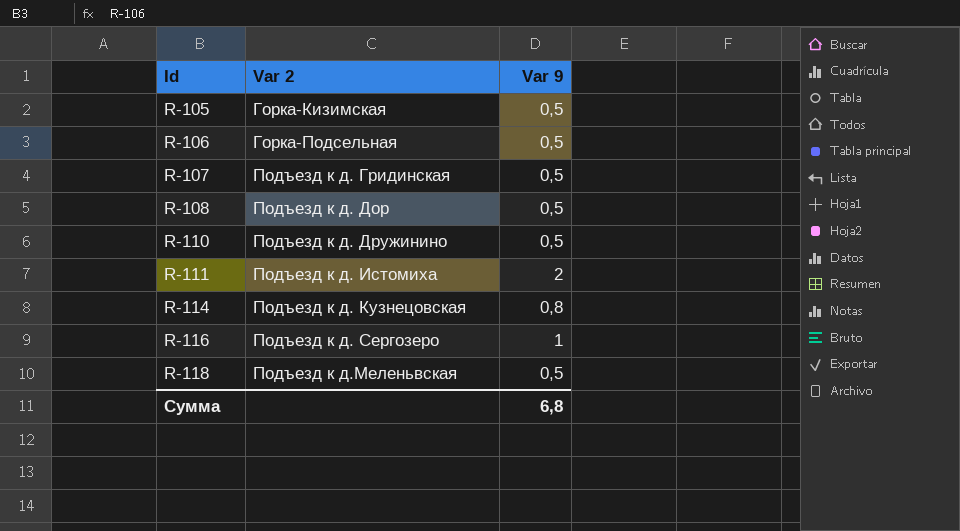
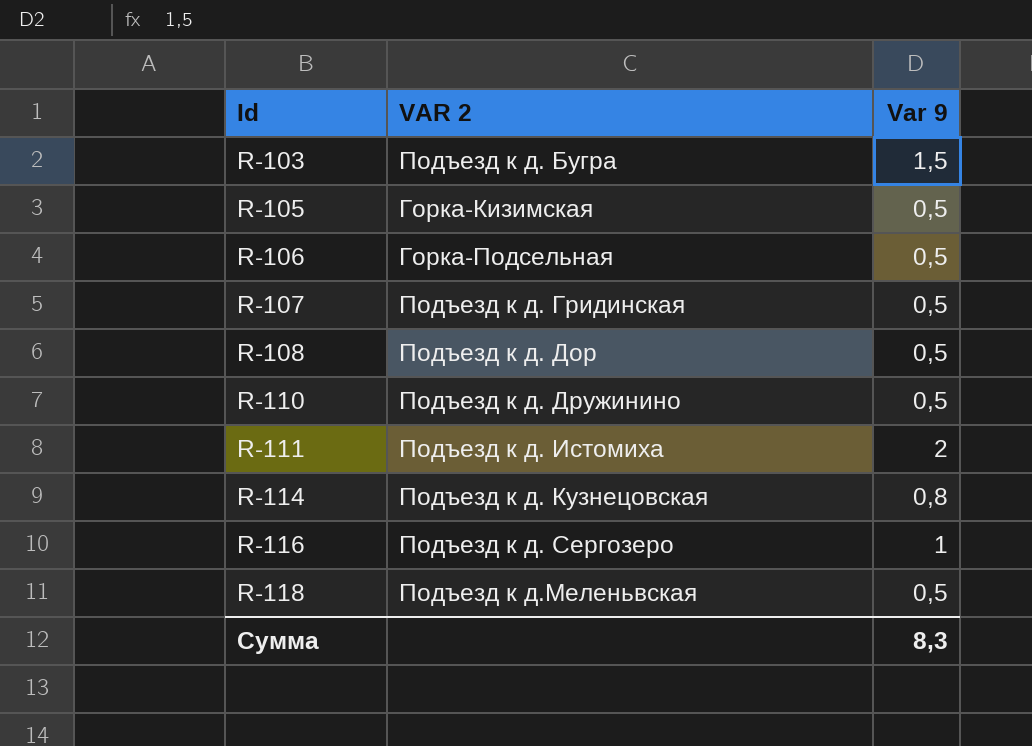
column name: Var 2 -> VAR 2
row R-103: none -> Подъезд к д. Бугра | 1,5
Сумма | Var 9: 6,8 -> 8,3

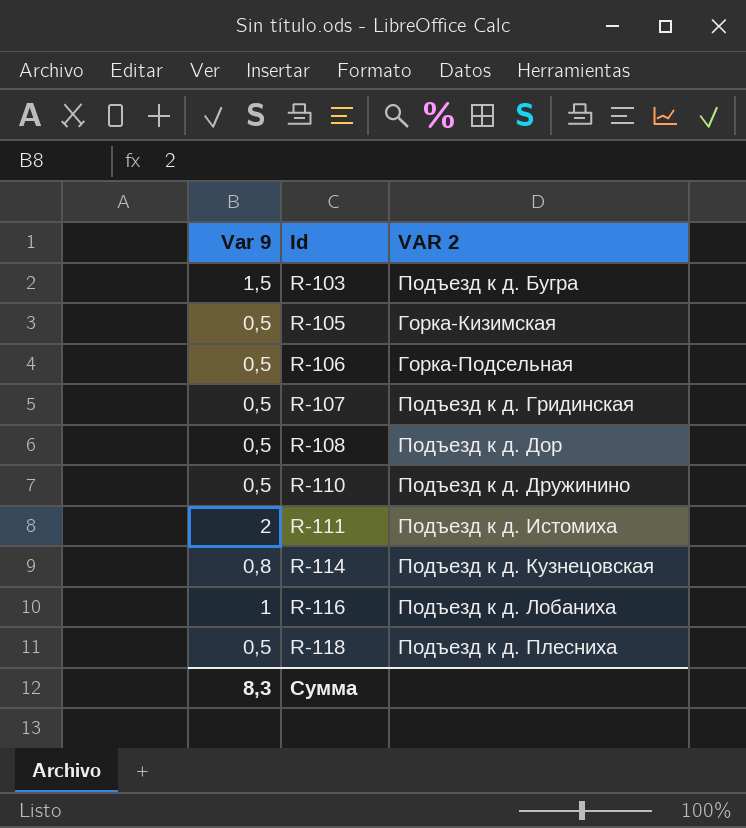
column Var 9 | position: 3 -> 1
R-116 | VAR 2: Подъезд к д. Сергозеро -> Подъезд к д. Лобаниха
R-118 | VAR 2: Подъезд к д.Меленьвская -> Подъезд к д. Плесниха

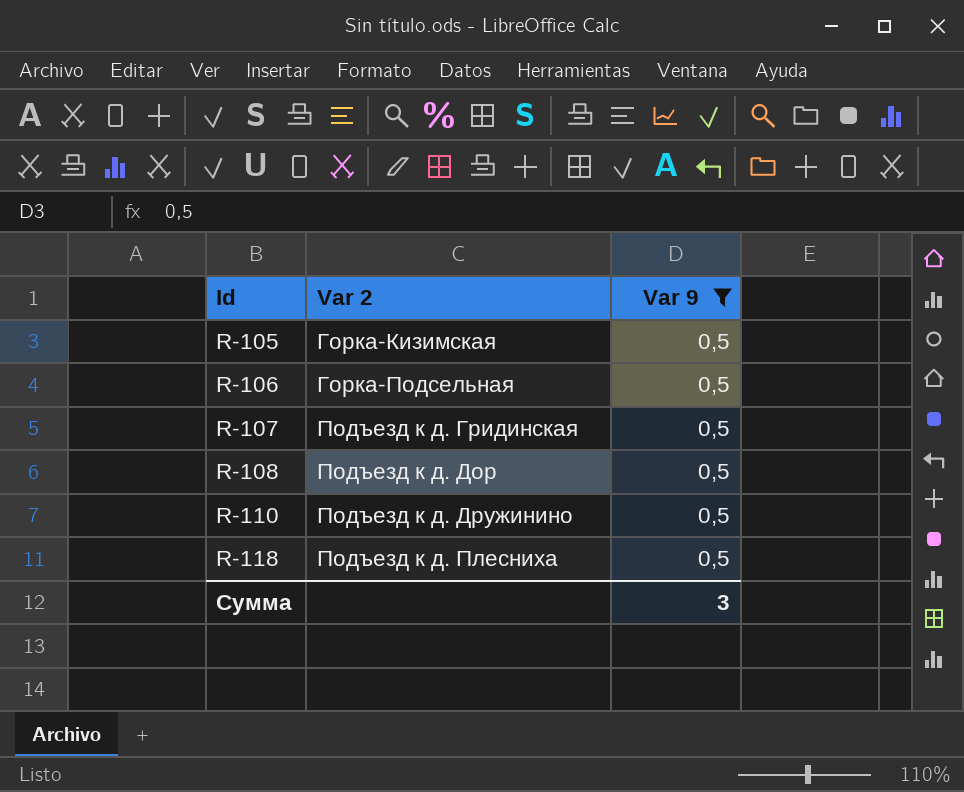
filter: none -> Var 9 = 0,5
column name: VAR 2 -> Var 2
column Var 9 | position: 1 -> 3
Сумма | Var 9: 8,3 -> 3

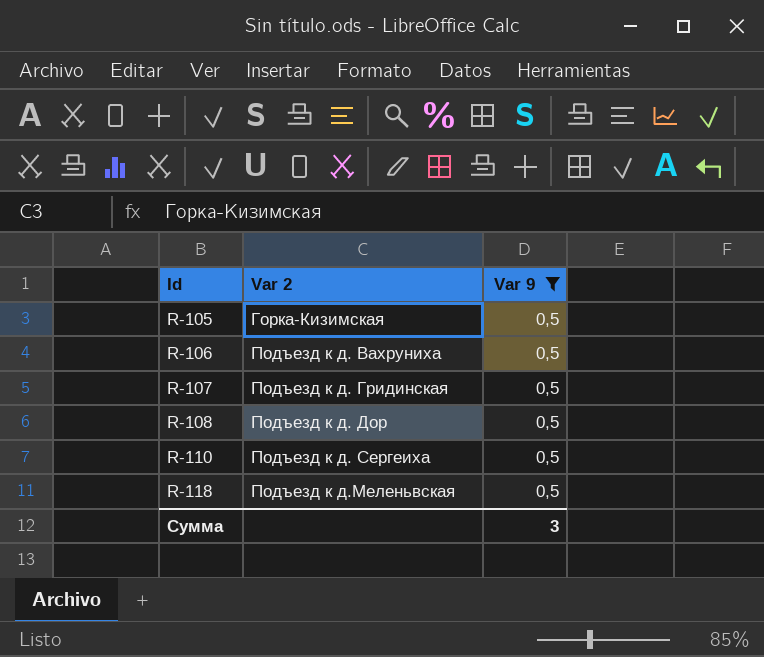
R-106 | Var 2: Горка-Подсельная -> Подъезд к д. Вахруниха
R-110 | Var 2: Подъезд к д. Дружинино -> Подъезд к д. Сергеиха
R-118 | Var 2: Подъезд к д. Плесниха -> Подъезд к д.Меленьвская

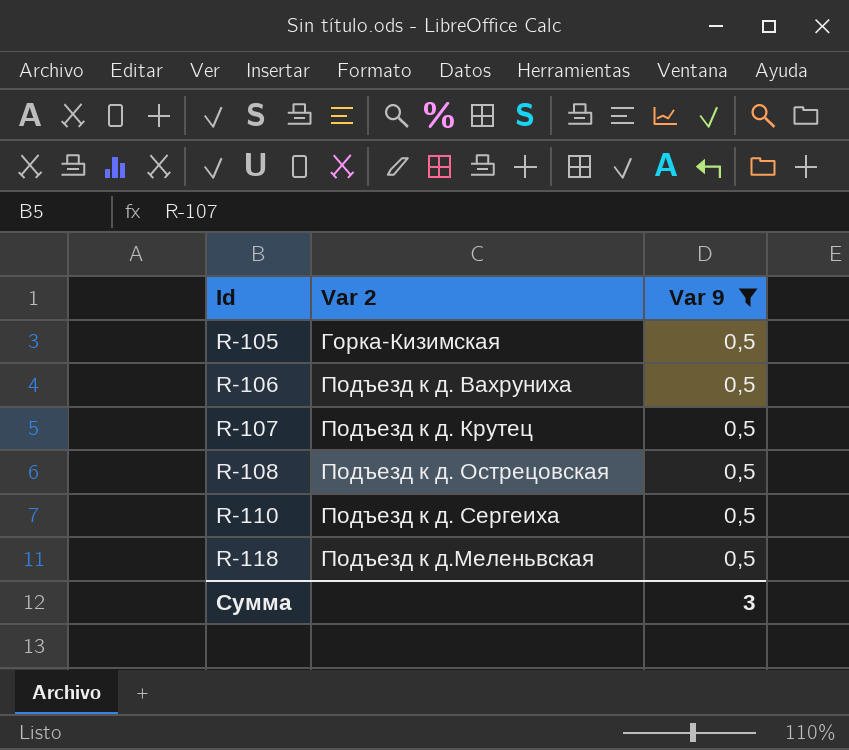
R-107 | Var 2: Подъезд к д. Гридинская -> Подъезд к д. Крутец
R-108 | Var 2: Подъезд к д. Дор -> Подъезд к д. Острецовская

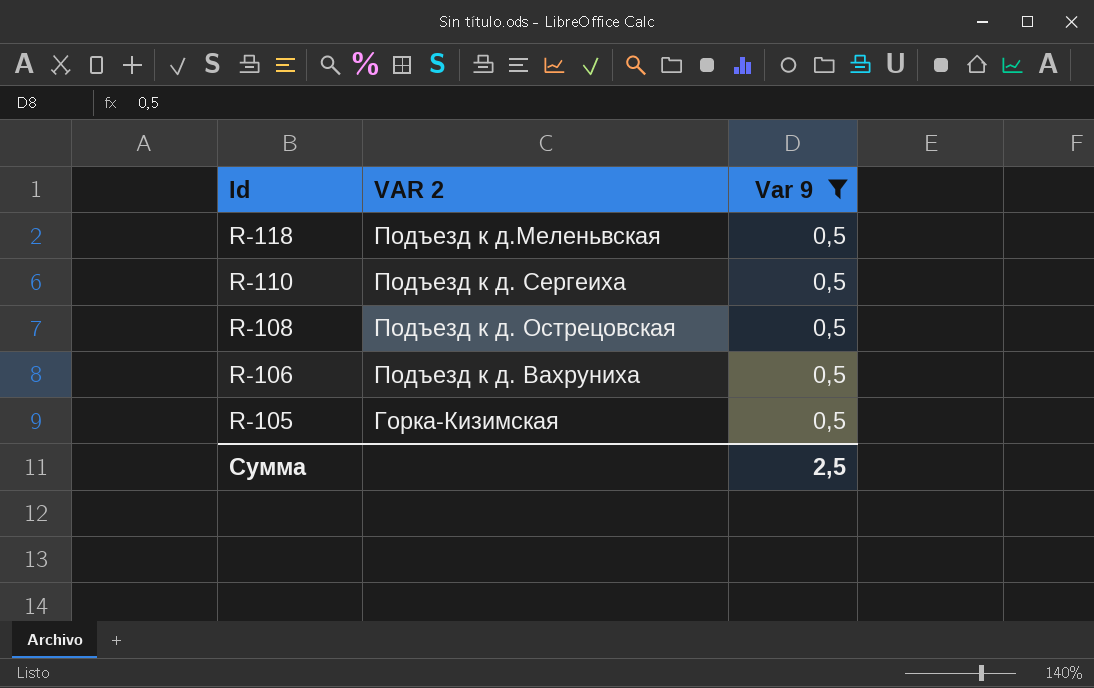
row order: Id ascending -> Id descending
column name: Var 2 -> VAR 2
row R-107: Подъезд к д. Крутец | 0,5 -> none
Сумма | Var 9: 3 -> 2,5

